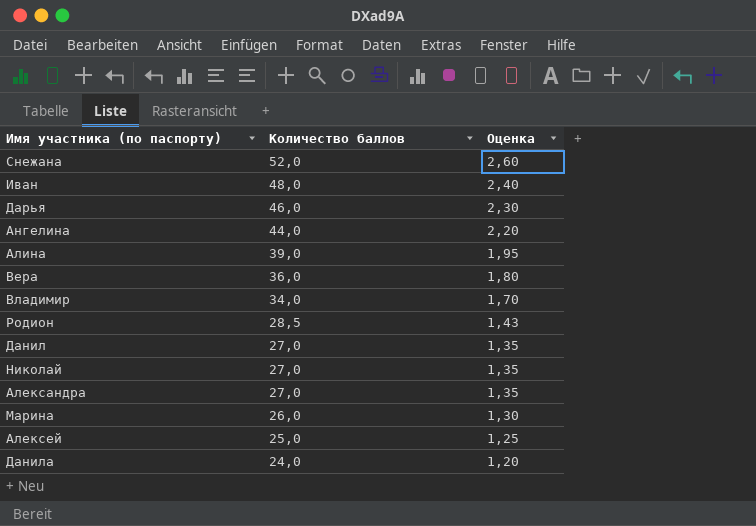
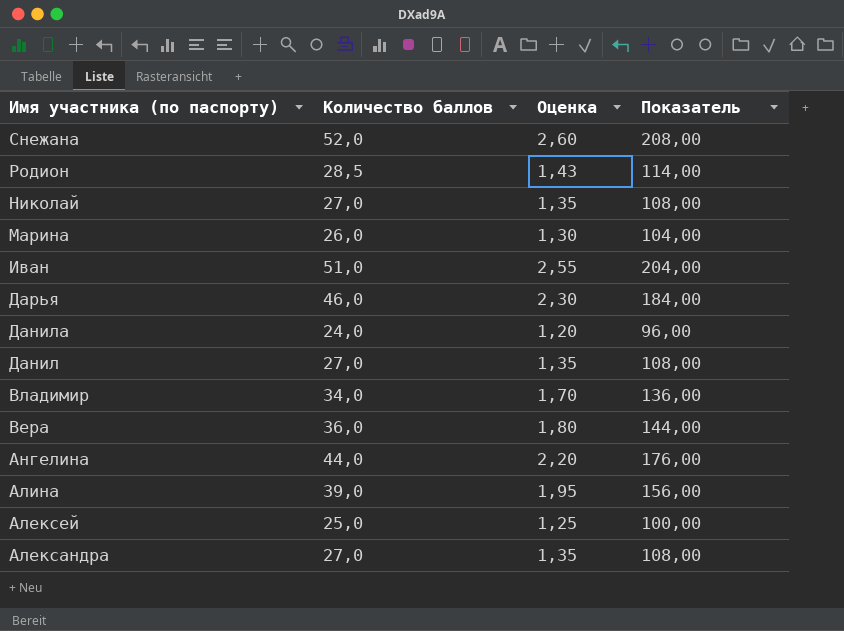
row order: Количество баллов descending -> Имя участника (по паспорту) descending
column Показатель | formula: none -> [Количество баллов] * 4
Иван | Количество баллов: 48,0 -> 51,0
Иван | Оценка: 2,40 -> 2,55

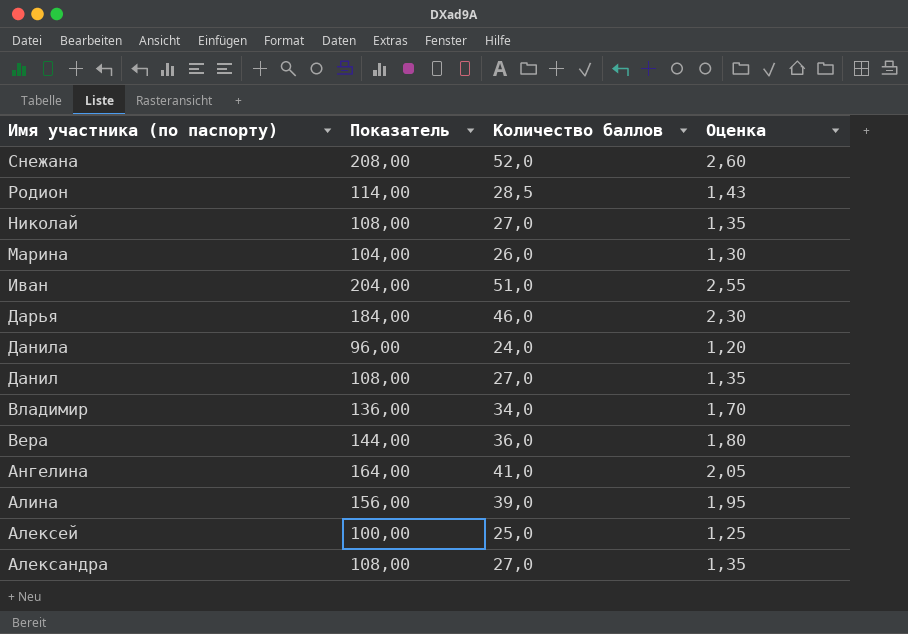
column Показатель | position: 4 -> 2
Ангелина | Показатель: 176,00 -> 164,00
Ангелина | Количество баллов: 44,0 -> 41,0
Ангелина | Оценка: 2,20 -> 2,05

